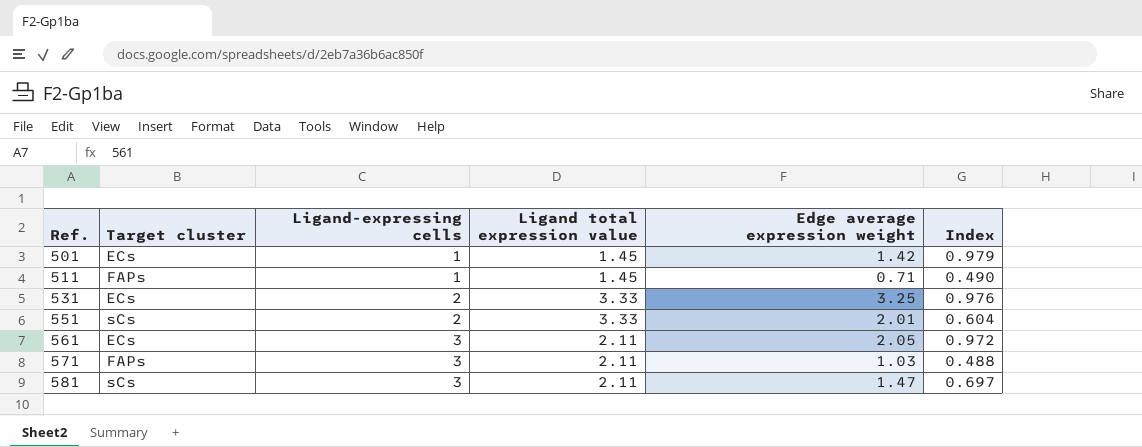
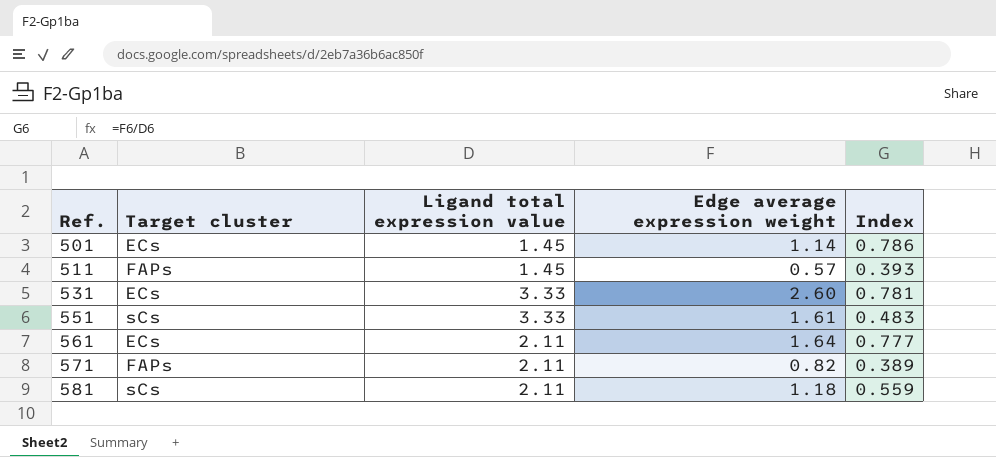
column Ligand-expressing cells | position: 3 -> none
501 | Edge average expression weight: 1.42 -> 1.14
501 | Index: 0.979 -> 0.786
511 | Edge average expression weight: 0.71 -> 0.57
511 | Index: 0.490 -> 0.393
531 | Edge average expression weight: 3.25 -> 2.60
531 | Index: 0.976 -> 0.781
551 | Edge average expression weight: 2.01 -> 1.61
551 | Index: 0.604 -> 0.483
561 | Edge average expression weight: 2.05 -> 1.64
561 | Index: 0.972 -> 0.777
571 | Edge average expression weight: 1.03 -> 0.82
571 | Index: 0.488 -> 0.389
581 | Edge average expression weight: 1.47 -> 1.18
581 | Index: 0.697 -> 0.559

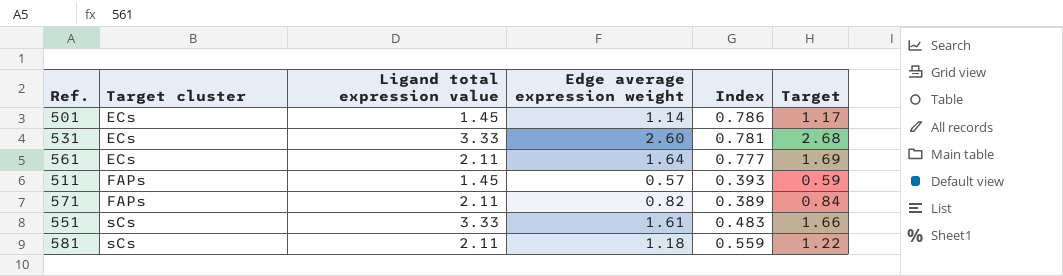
row order: Ref. ascending -> Target cluster ascending
column Target | formula: none -> [Edge average expression weight] * 1.03

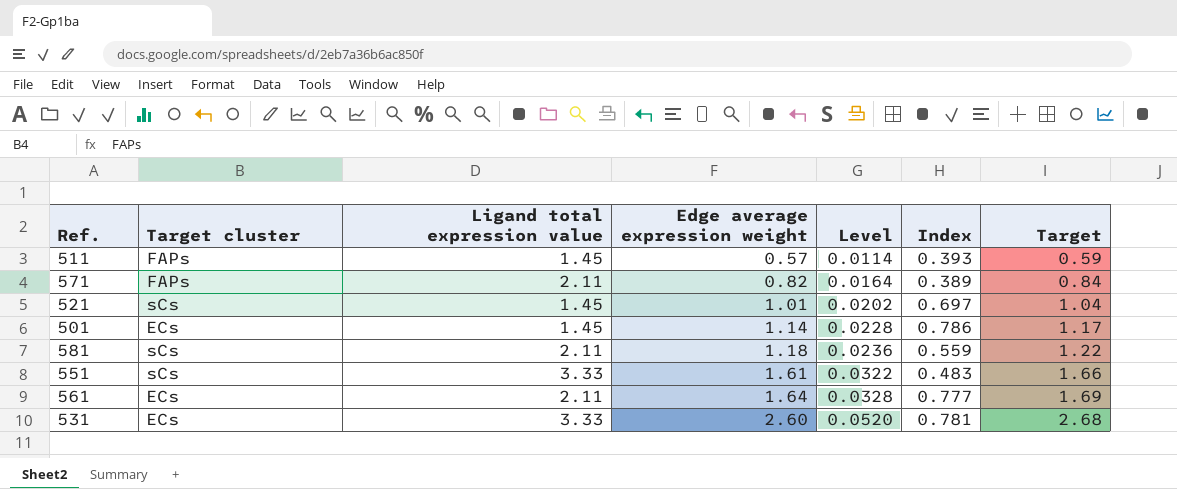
row order: Target cluster ascending -> Edge average expression weight ascending
column Level | formula: none -> [Edge average expression weight] * 0.02
row 521: none -> sCs | 1.45 | 1.01 | 0.0202 | 0.697 | 1.04

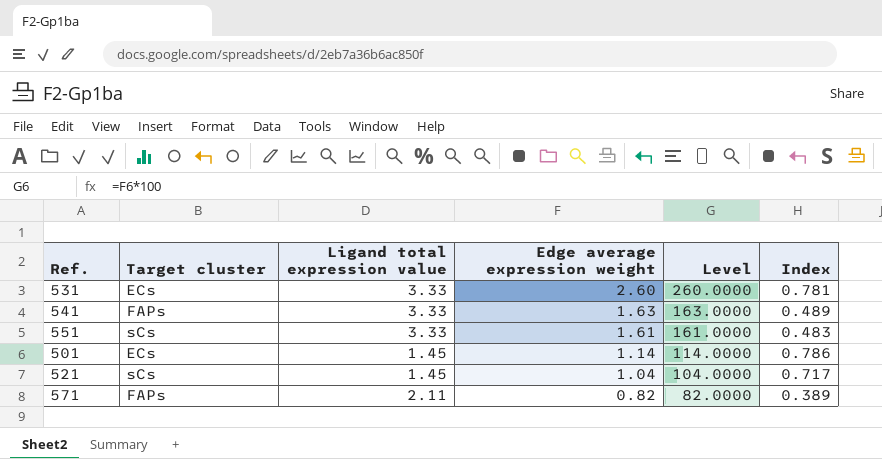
row order: Edge average expression weight ascending -> Edge average expression weight descending
column Target | formula: [Edge average expression weight] * 1.03 -> none
column Level | formula: [Edge average expression weight] * 0.02 -> [Edge average expression weight] * 100
row 511: FAPs | 1.45 | 0.57 | 0.0114 | 0.393 | 0.59 -> none
row 581: sCs | 2.11 | 1.18 | 0.0236 | 0.559 | 1.22 -> none
row 561: ECs | 2.11 | 1.64 | 0.0328 | 0.777 | 1.69 -> none
row 541: none -> FAPs | 3.33 | 1.63 | 163.0000 | 0.489
521 | Edge average expression weight: 1.01 -> 1.04
521 | Index: 0.697 -> 0.717

